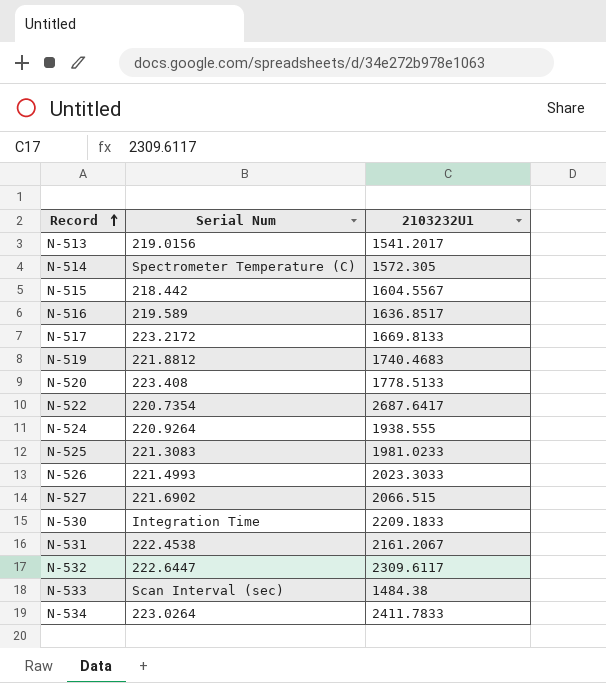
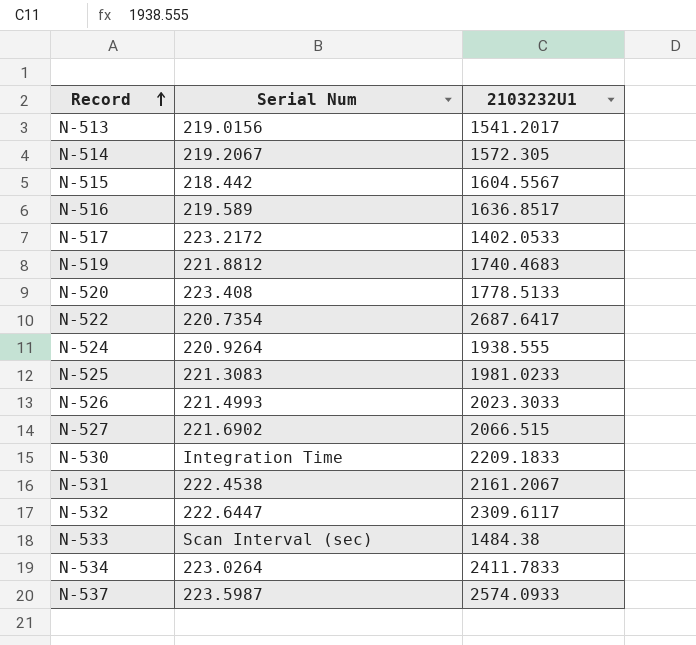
N-514 | Serial Num: Spectrometer Temperature (C) -> 219.2067
N-517 | 2103232U1: 1669.8133 -> 1402.0533
row N-537: none -> 223.5987 | 2574.0933

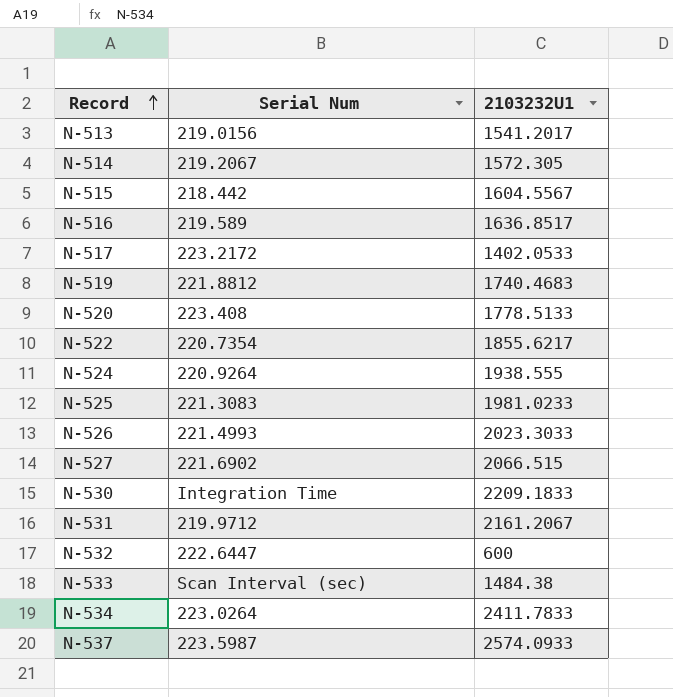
N-522 | 2103232U1: 2687.6417 -> 1855.6217
N-531 | Serial Num: 222.4538 -> 219.9712
N-532 | 2103232U1: 2309.6117 -> 600

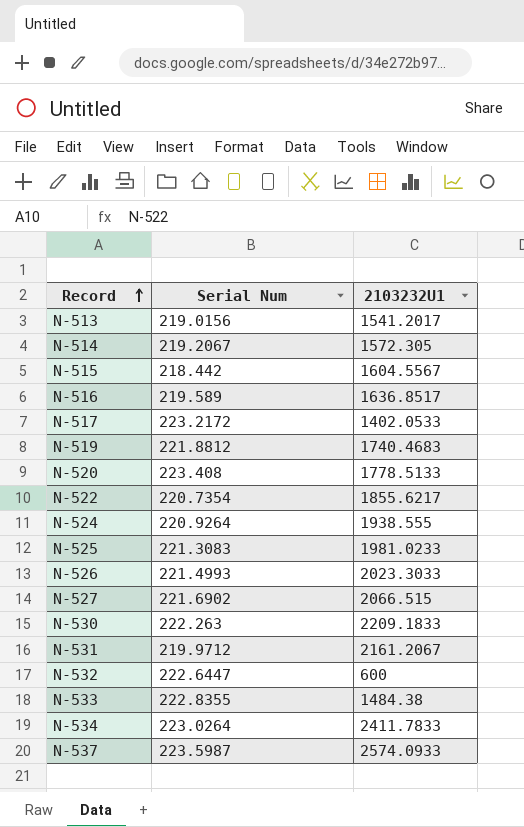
N-530 | Serial Num: Integration Time -> 222.263
N-533 | Serial Num: Scan Interval (sec) -> 222.8355

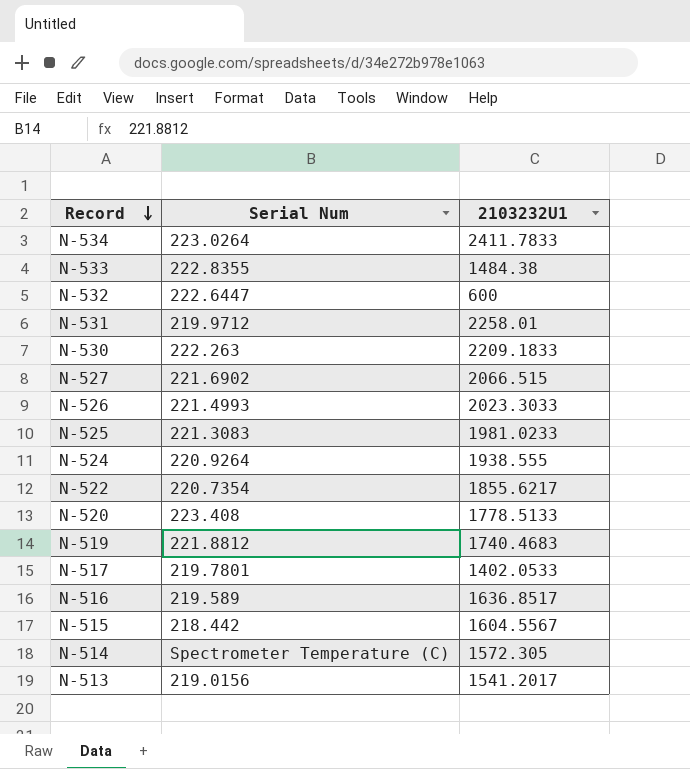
row order: Record ascending -> Record descending
row N-537: 223.5987 | 2574.0933 -> none
N-531 | 2103232U1: 2161.2067 -> 2258.01
N-517 | Serial Num: 223.2172 -> 219.7801
N-514 | Serial Num: 219.2067 -> Spectrometer Temperature (C)

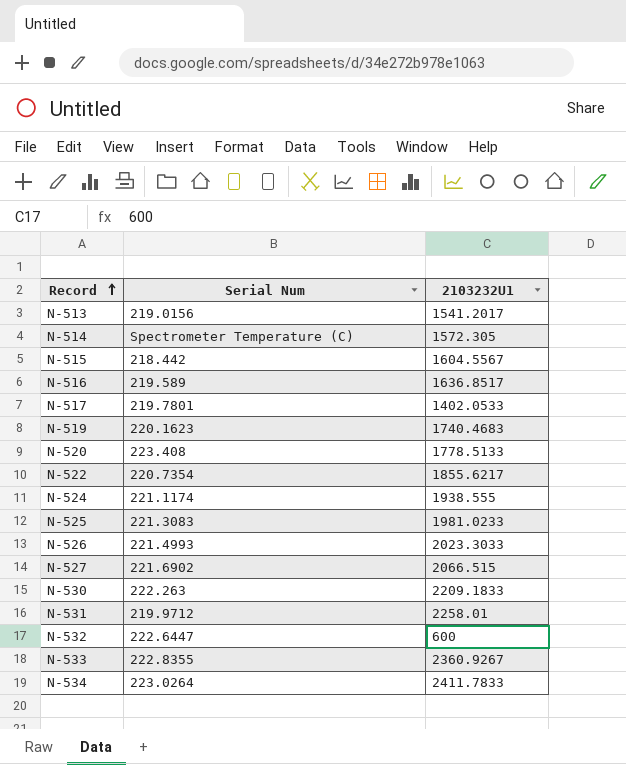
row order: Record descending -> Record ascending
N-519 | Serial Num: 221.8812 -> 220.1623
N-524 | Serial Num: 220.9264 -> 221.1174
N-533 | 2103232U1: 1484.38 -> 2360.9267

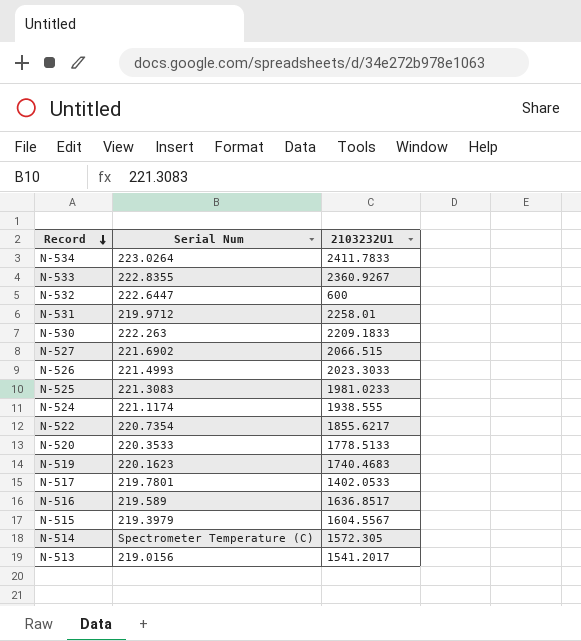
row order: Record ascending -> Record descending
N-520 | Serial Num: 223.408 -> 220.3533
N-515 | Serial Num: 218.442 -> 219.3979

